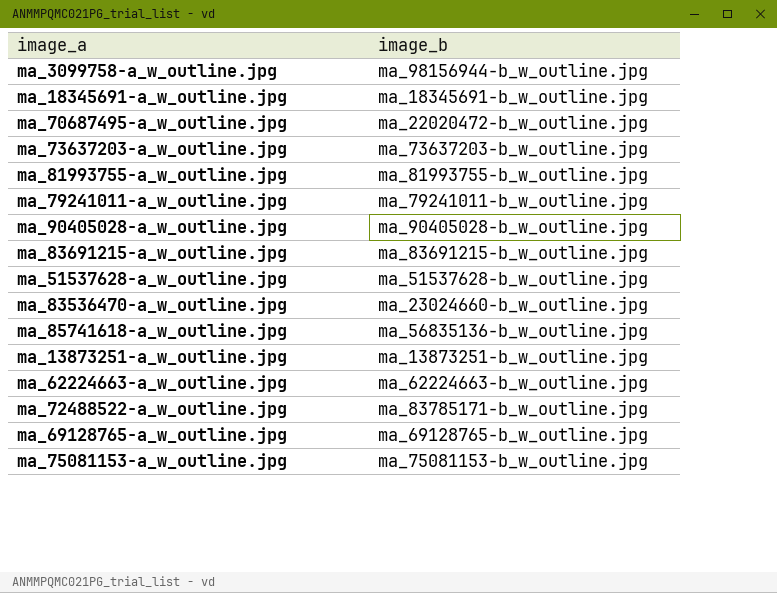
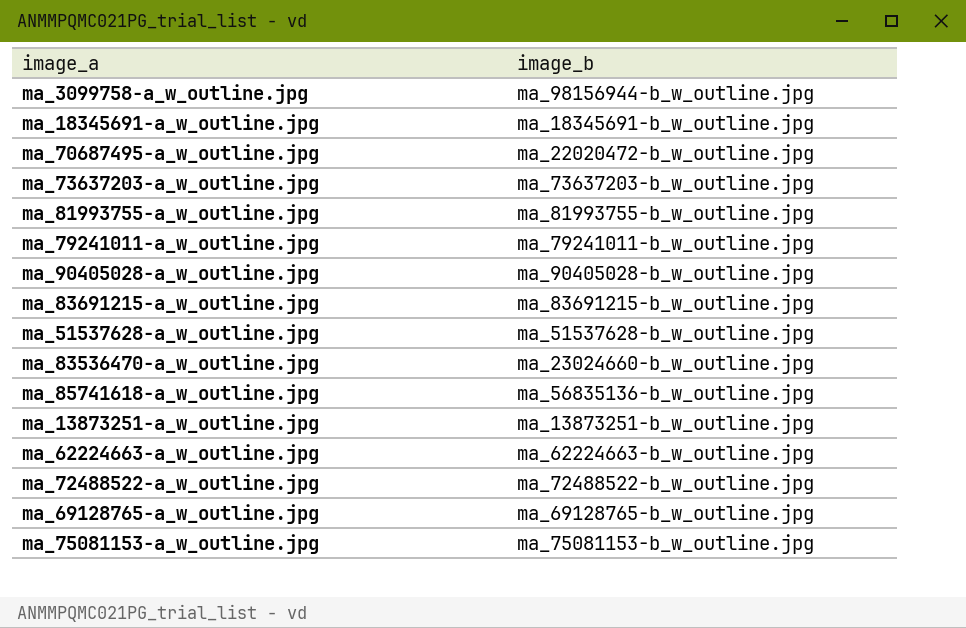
ma_72488522-a_w_outline.jpg | image_b: ma_83785171-b_w_outline.jpg -> ma_72488522-b_w_outline.jpg

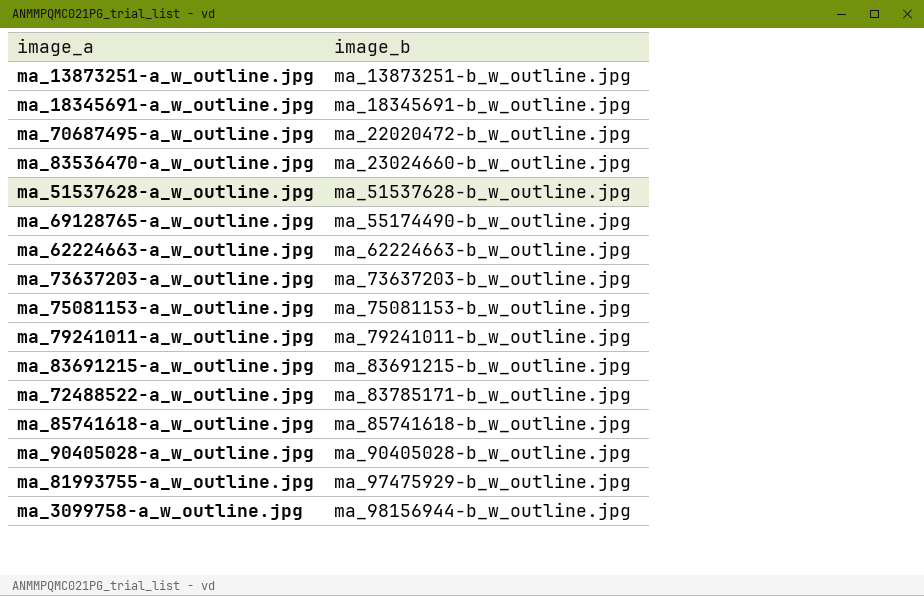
row order: none -> image_b ascending
ma_69128765-a_w_outline.jpg | image_b: ma_69128765-b_w_outline.jpg -> ma_55174490-b_w_outline.jpg
ma_72488522-a_w_outline.jpg | image_b: ma_72488522-b_w_outline.jpg -> ma_83785171-b_w_outline.jpg
ma_85741618-a_w_outline.jpg | image_b: ma_56835136-b_w_outline.jpg -> ma_85741618-b_w_outline.jpg
ma_81993755-a_w_outline.jpg | image_b: ma_81993755-b_w_outline.jpg -> ma_97475929-b_w_outline.jpg

